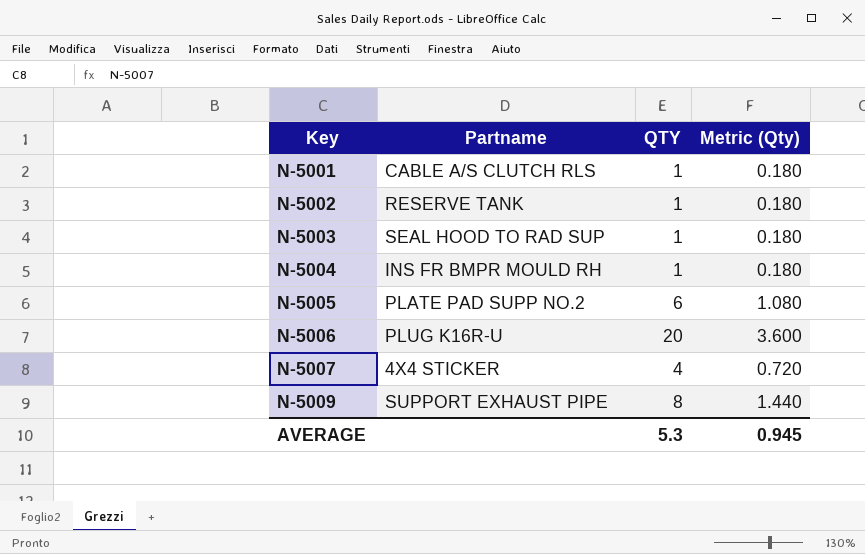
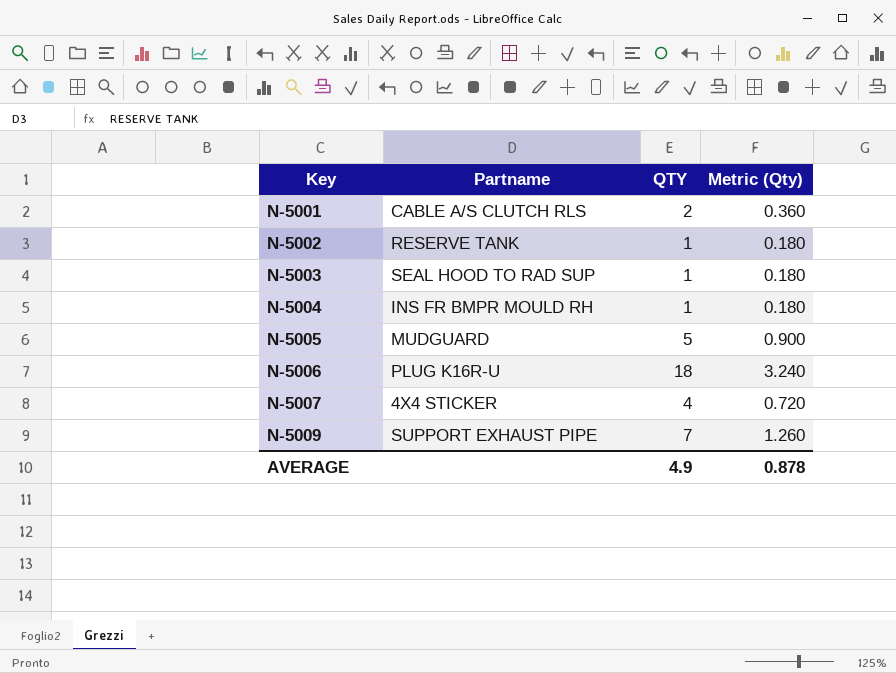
N-5001 | QTY: 1 -> 2
N-5001 | Metric (Qty): 0.180 -> 0.360
N-5005 | Partname: PLATE PAD SUPP NO.2 -> MUDGUARD
N-5005 | QTY: 6 -> 5
N-5005 | Metric (Qty): 1.080 -> 0.900
N-5006 | QTY: 20 -> 18
N-5006 | Metric (Qty): 3.600 -> 3.240
N-5009 | QTY: 8 -> 7
N-5009 | Metric (Qty): 1.440 -> 1.260
AVERAGE | QTY: 5.3 -> 4.9
AVERAGE | Metric (Qty): 0.945 -> 0.878

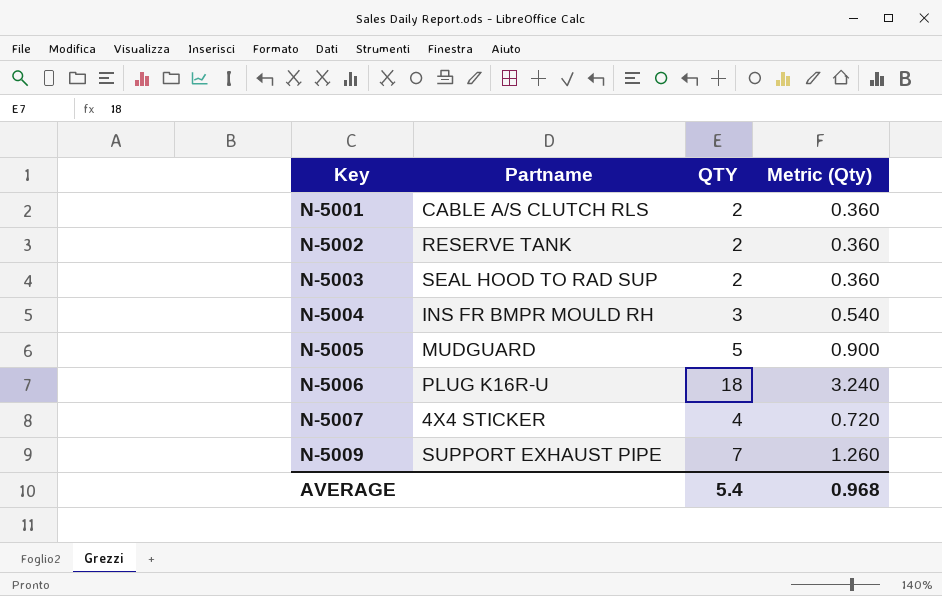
N-5002 | QTY: 1 -> 2
N-5002 | Metric (Qty): 0.180 -> 0.360
N-5003 | QTY: 1 -> 2
N-5003 | Metric (Qty): 0.180 -> 0.360
N-5004 | QTY: 1 -> 3
N-5004 | Metric (Qty): 0.180 -> 0.540
AVERAGE | QTY: 4.9 -> 5.4
AVERAGE | Metric (Qty): 0.878 -> 0.968

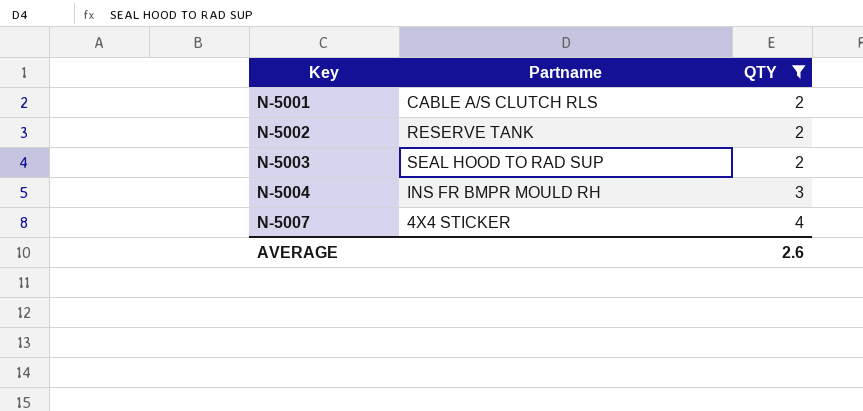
filter: none -> QTY <= 4
column Metric (Qty) | formula: [QTY] * 0.18 -> none
AVERAGE | QTY: 5.4 -> 2.6

